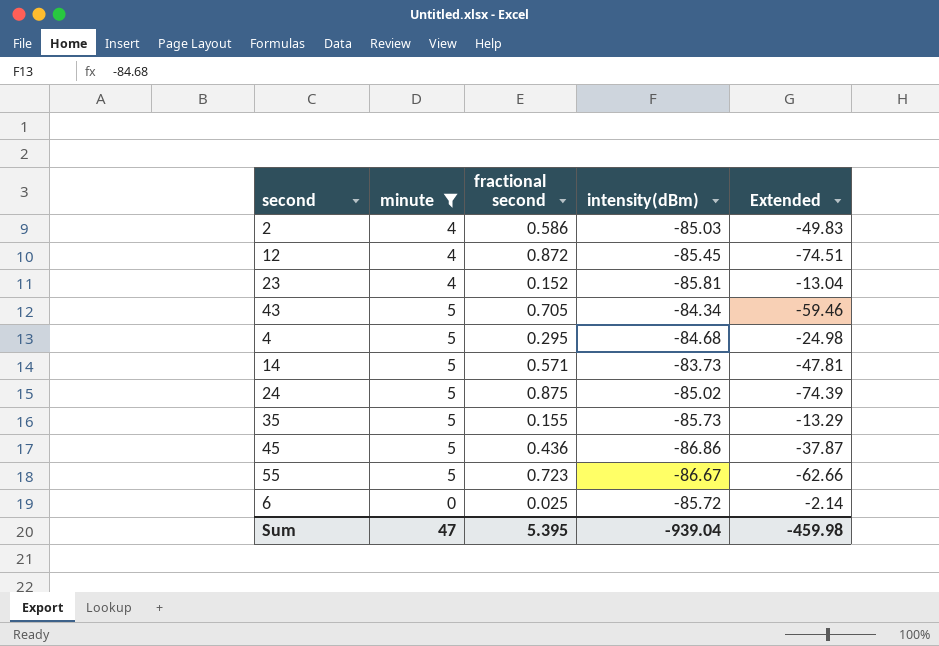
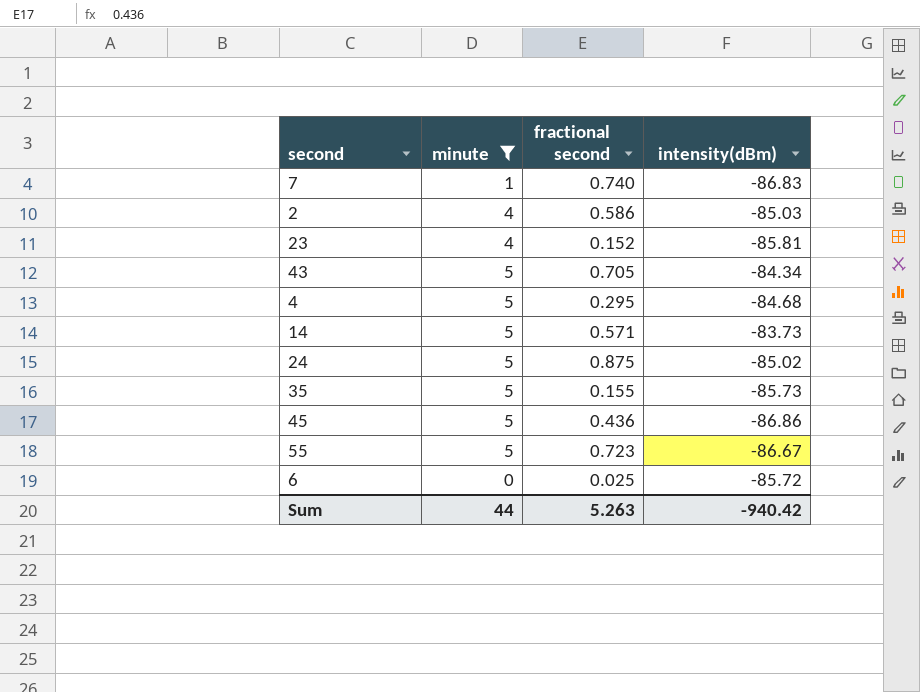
column Extended | formula: [fractional second] * [intensity(dBm)] -> none
row 12: 4 | 0.872 | -85.45 | -74.51 -> none
row 7: none -> 1 | 0.740 | -86.83
Sum | minute: 47 -> 44
Sum | fractional second: 5.395 -> 5.263
Sum | intensity(dBm): -939.04 -> -940.42

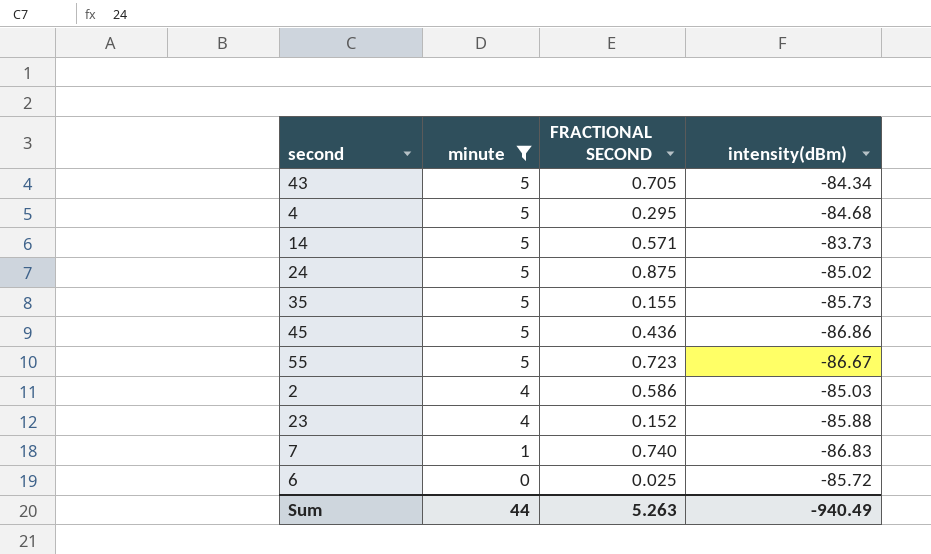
row order: none -> minute descending
column name: fractional second -> FRACTIONAL SECOND
23 | intensity(dBm): -85.81 -> -85.88
Sum | intensity(dBm): -940.42 -> -940.49

